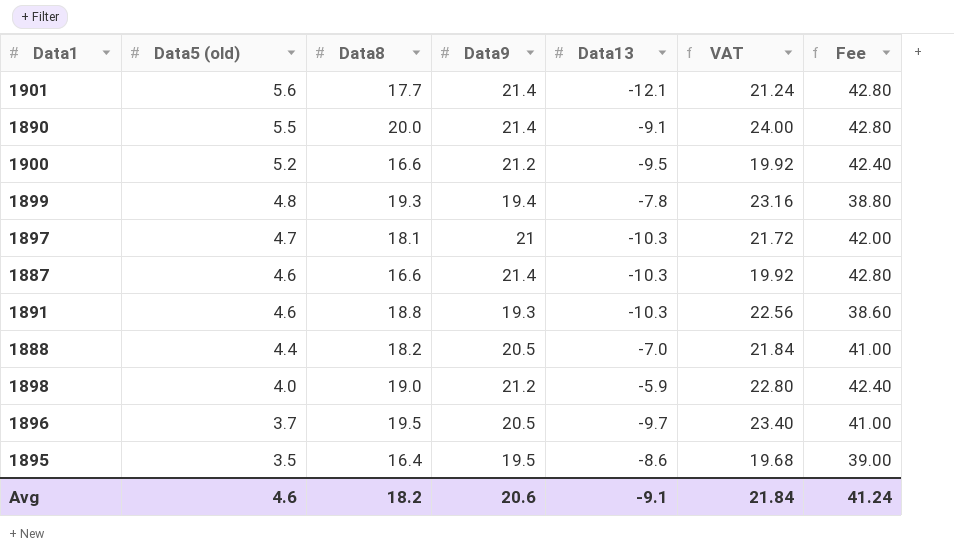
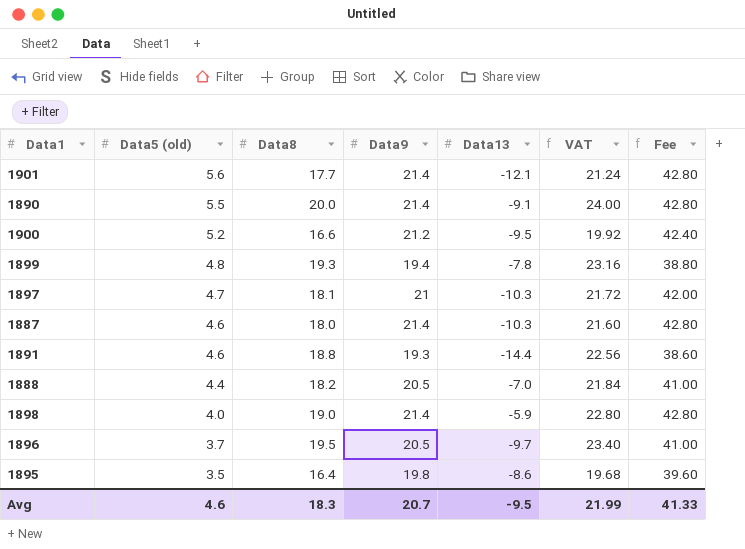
1887 | Data8: 16.6 -> 18.0
1887 | VAT: 19.92 -> 21.60
1891 | Data13: -10.3 -> -14.4
1898 | Data9: 21.2 -> 21.4
1898 | Fee: 42.40 -> 42.80
1895 | Data9: 19.5 -> 19.8
1895 | Fee: 39.00 -> 39.60
Avg | Data8: 18.2 -> 18.3
Avg | Data9: 20.6 -> 20.7
Avg | Data13: -9.1 -> -9.5
Avg | VAT: 21.84 -> 21.99
Avg | Fee: 41.24 -> 41.33

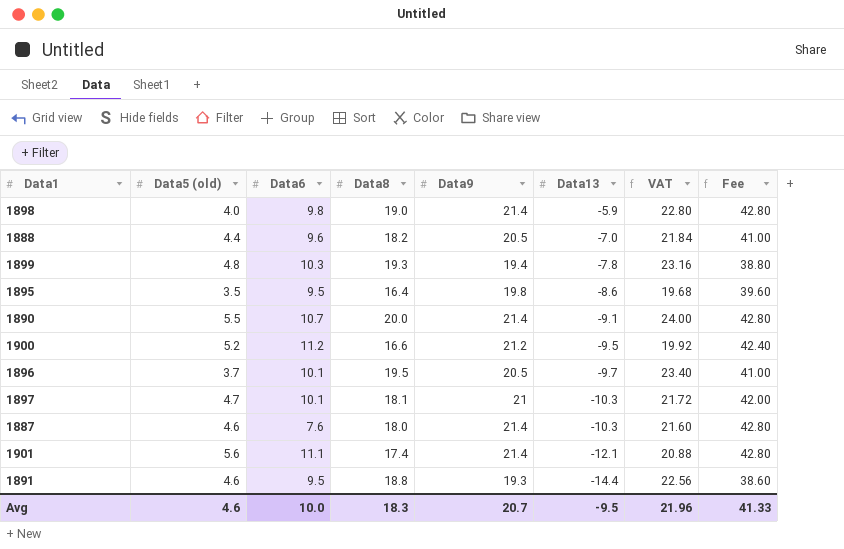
row order: Data5 (old) descending -> Data13 descending
column Data6 | position: none -> 3
1901 | Data8: 17.7 -> 17.4
1901 | VAT: 21.24 -> 20.88
Avg | VAT: 21.99 -> 21.96

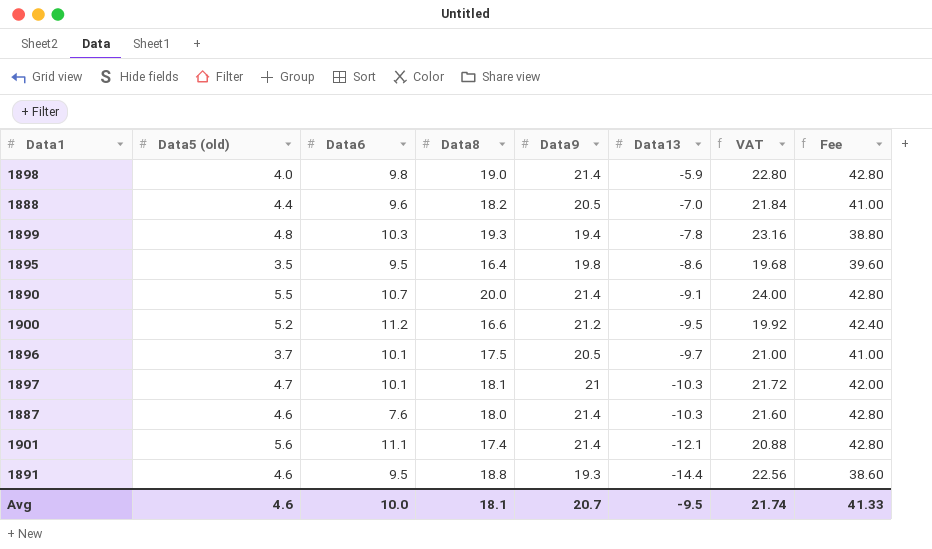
1896 | Data8: 19.5 -> 17.5
1896 | VAT: 23.40 -> 21.00
Avg | Data8: 18.3 -> 18.1
Avg | VAT: 21.96 -> 21.74

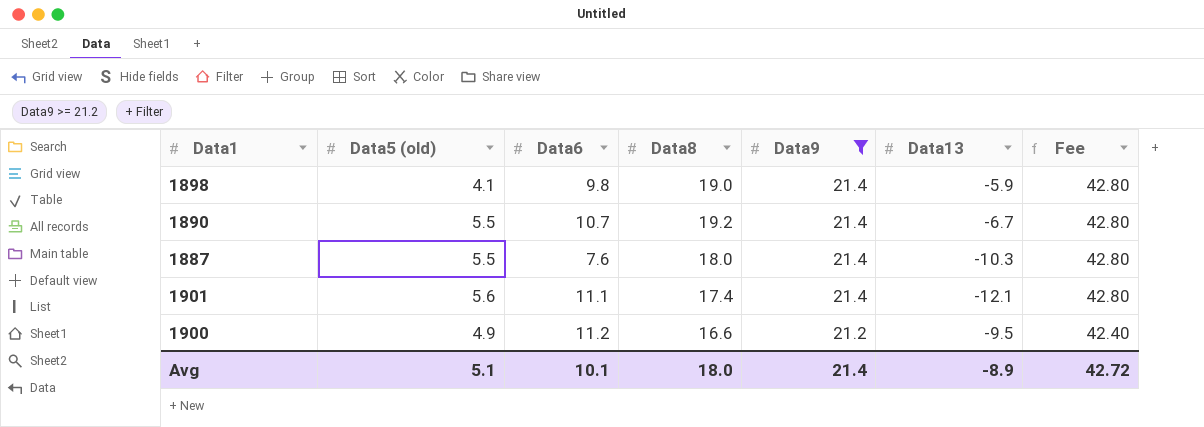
filter: none -> Data9 >= 21.2
row order: Data13 descending -> Data9 descending
column VAT | formula: [Data8] * 1.2 -> none
1898 | Data5 (old): 4.0 -> 4.1
1890 | Data8: 20.0 -> 19.2
1890 | Data13: -9.1 -> -6.7
1887 | Data5 (old): 4.6 -> 5.5
1900 | Data5 (old): 5.2 -> 4.9
Avg | Data5 (old): 4.6 -> 5.1
Avg | Data6: 10.0 -> 10.1
Avg | Data8: 18.1 -> 18.0
Avg | Data9: 20.7 -> 21.4
Avg | Data13: -9.5 -> -8.9
Avg | Fee: 41.33 -> 42.72

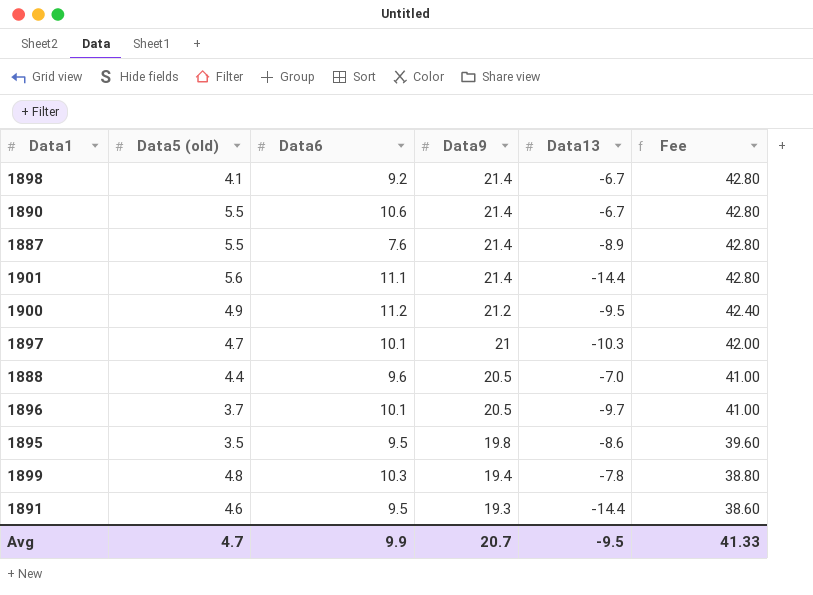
filter: Data9 >= 21.2 -> none
column Data8 | position: 4 -> none
1898 | Data6: 9.8 -> 9.2
1898 | Data13: -5.9 -> -6.7
1890 | Data6: 10.7 -> 10.6
1887 | Data13: -10.3 -> -8.9
1901 | Data13: -12.1 -> -14.4
Avg | Data5 (old): 5.1 -> 4.7
Avg | Data6: 10.1 -> 9.9
Avg | Data9: 21.4 -> 20.7
Avg | Data13: -8.9 -> -9.5
Avg | Fee: 42.72 -> 41.33

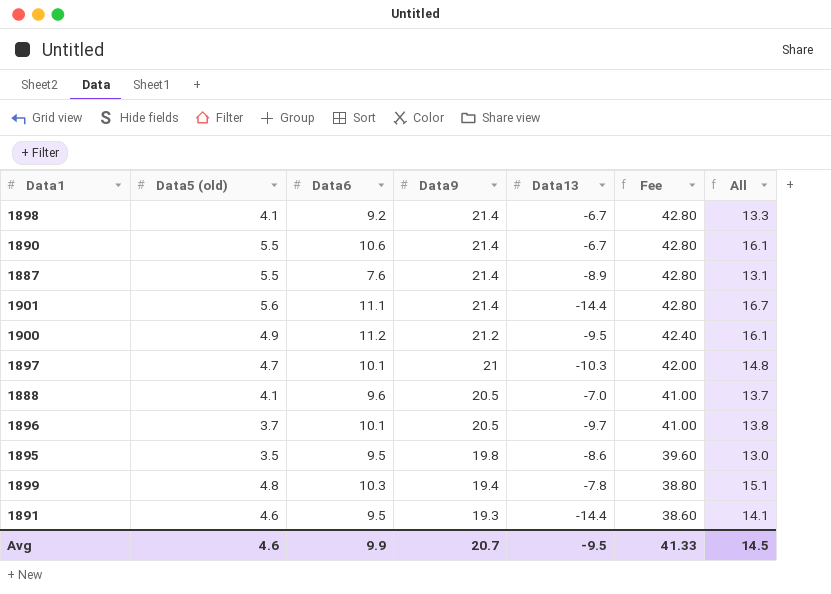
column All | formula: none -> [Data5 (old)] + [Data6]
1888 | Data5 (old): 4.4 -> 4.1
Avg | Data5 (old): 4.7 -> 4.6

